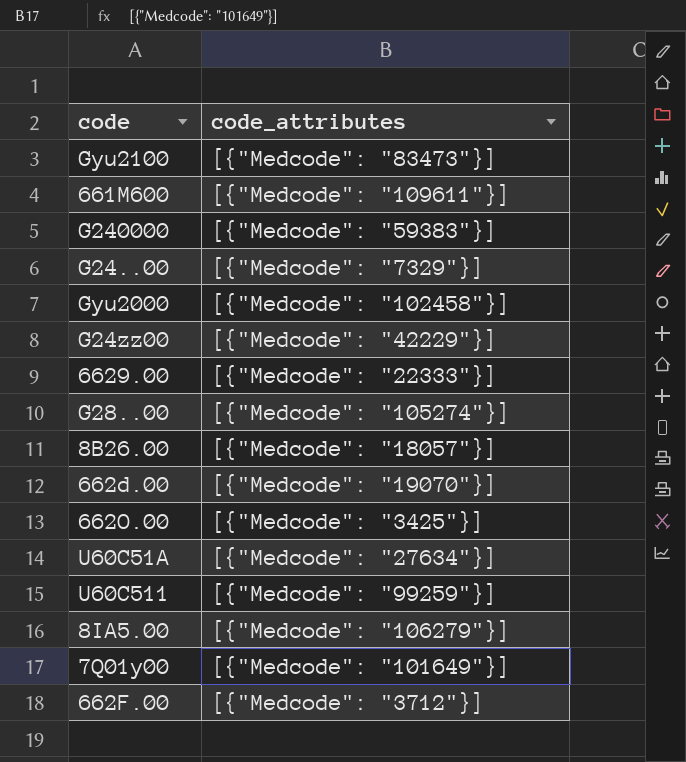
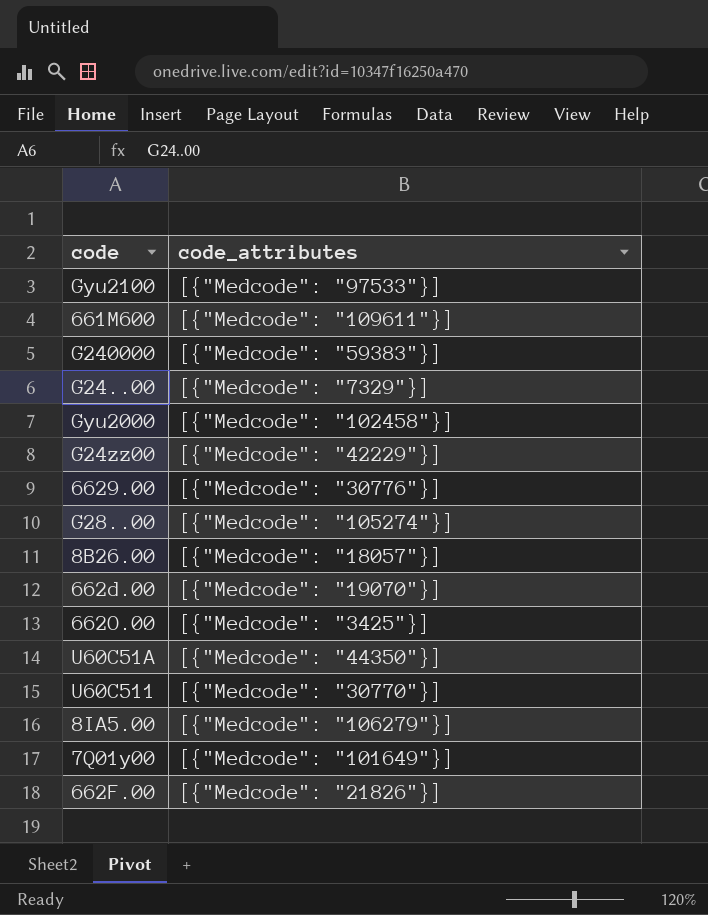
Gyu2100 | code_attributes: [{"Medcode": "83473"}] -> [{"Medcode": "97533"}]
6629.00 | code_attributes: [{"Medcode": "22333"}] -> [{"Medcode": "30776"}]
U60C51A | code_attributes: [{"Medcode": "27634"}] -> [{"Medcode": "44350"}]
U60C511 | code_attributes: [{"Medcode": "99259"}] -> [{"Medcode": "30770"}]
662F.00 | code_attributes: [{"Medcode": "3712"}] -> [{"Medcode": "21826"}]

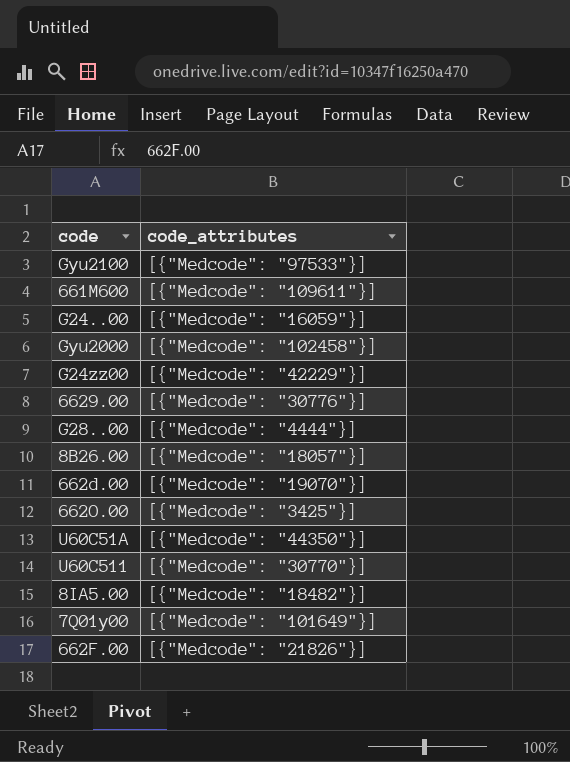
row G240000: [{"Medcode": "59383"}] -> none
G24..00 | code_attributes: [{"Medcode": "7329"}] -> [{"Medcode": "16059"}]
G28..00 | code_attributes: [{"Medcode": "105274"}] -> [{"Medcode": "4444"}]
8IA5.00 | code_attributes: [{"Medcode": "106279"}] -> [{"Medcode": "18482"}]

